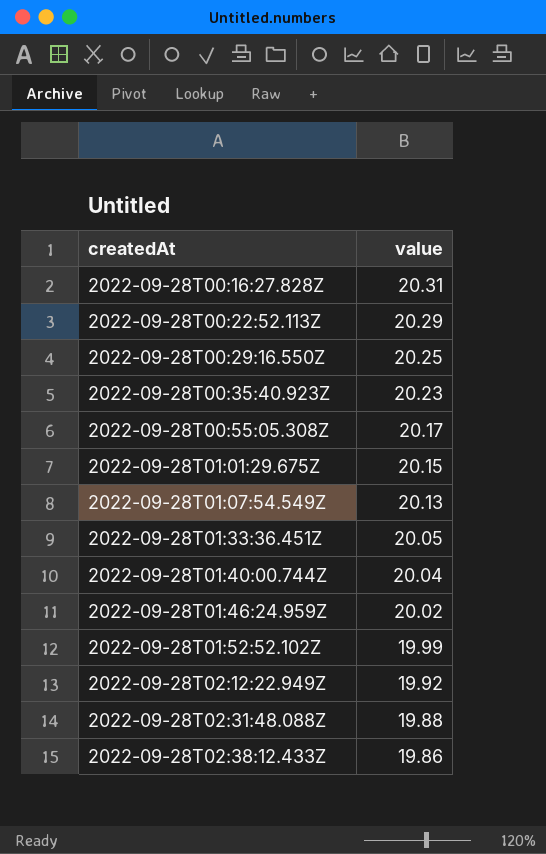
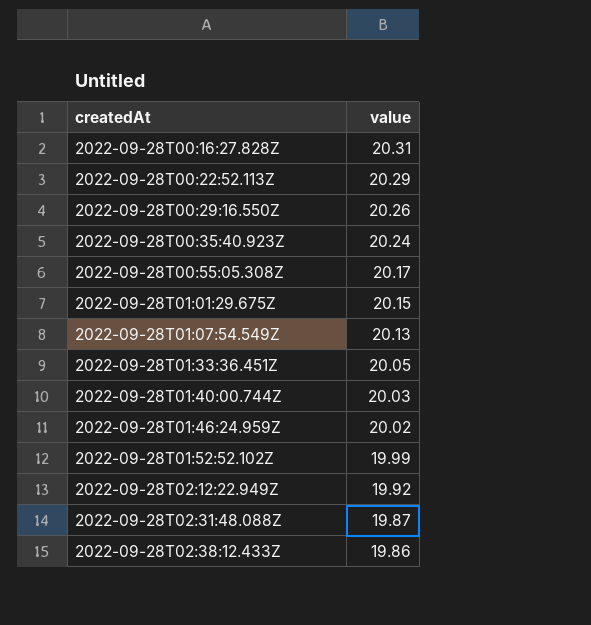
2022-09-28T00:29:16.550Z | value: 20.25 -> 20.26
2022-09-28T00:35:40.923Z | value: 20.23 -> 20.24
2022-09-28T01:40:00.744Z | value: 20.04 -> 20.03
2022-09-28T02:31:48.088Z | value: 19.88 -> 19.87

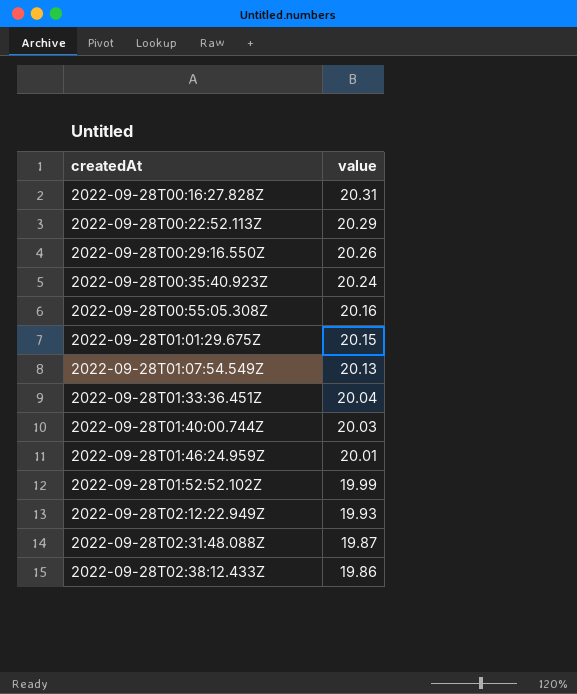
2022-09-28T00:55:05.308Z | value: 20.17 -> 20.16
2022-09-28T01:33:36.451Z | value: 20.05 -> 20.04
2022-09-28T01:46:24.959Z | value: 20.02 -> 20.01
2022-09-28T02:12:22.949Z | value: 19.92 -> 19.93

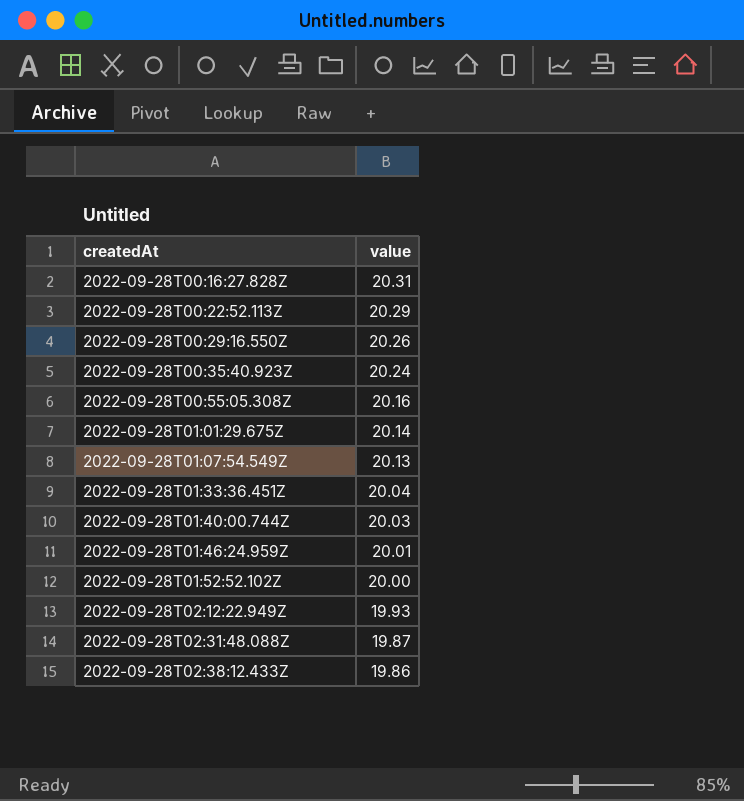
2022-09-28T01:01:29.675Z | value: 20.15 -> 20.14
2022-09-28T01:52:52.102Z | value: 19.99 -> 20.00

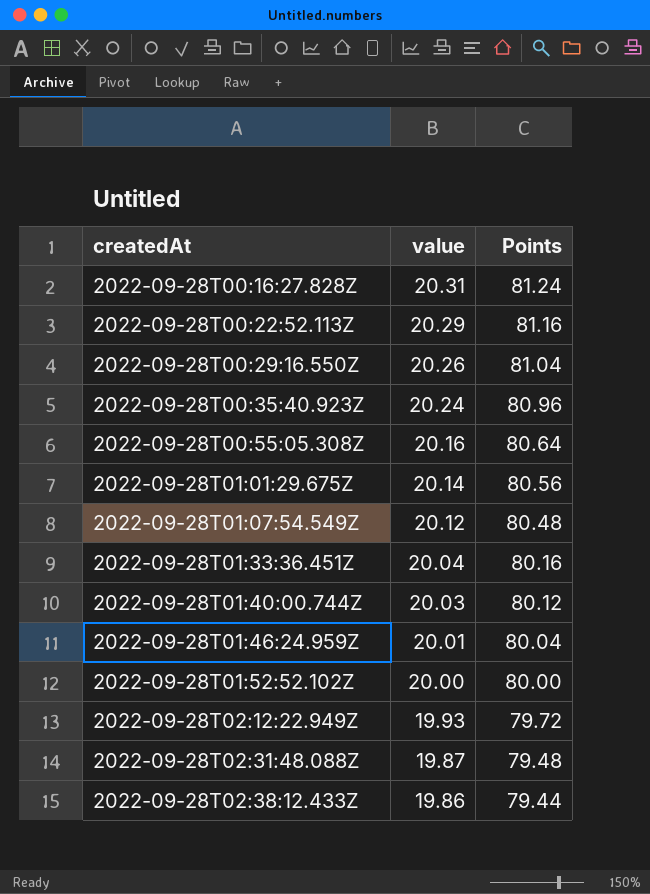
column Points | formula: none -> [value] * 4
2022-09-28T01:07:54.549Z | value: 20.13 -> 20.12

